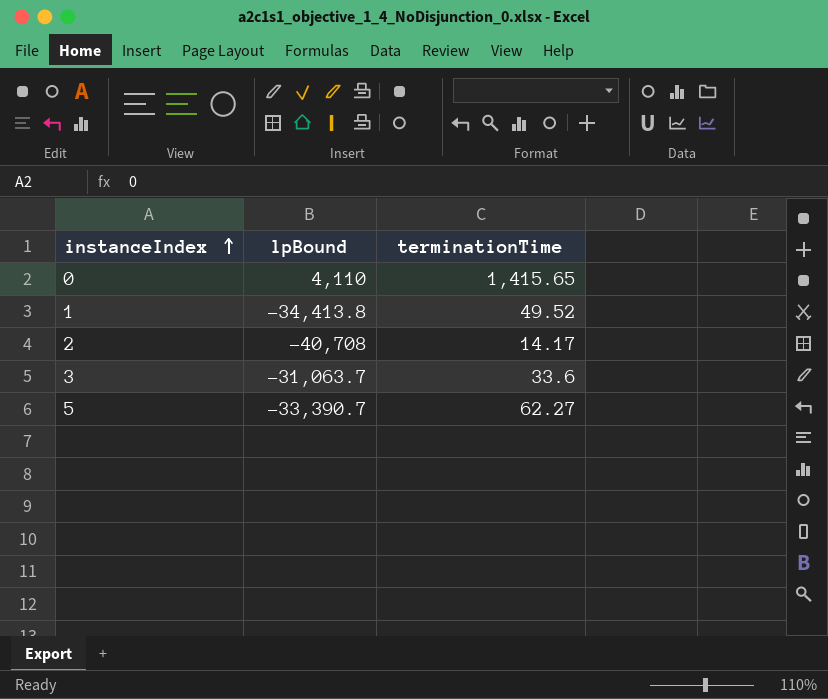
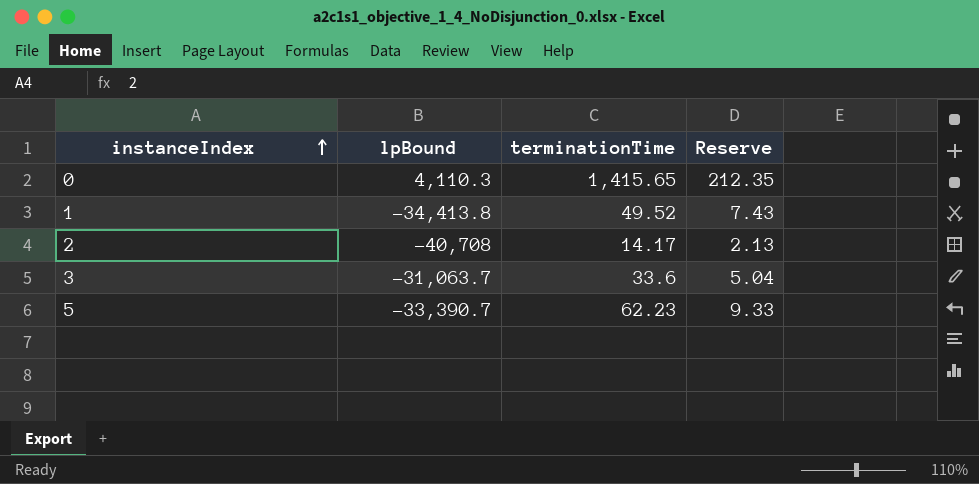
column Reserve | formula: none -> [terminationTime] * 0.15
0 | lpBound: 4,110 -> 4,110.3
5 | terminationTime: 62.27 -> 62.23

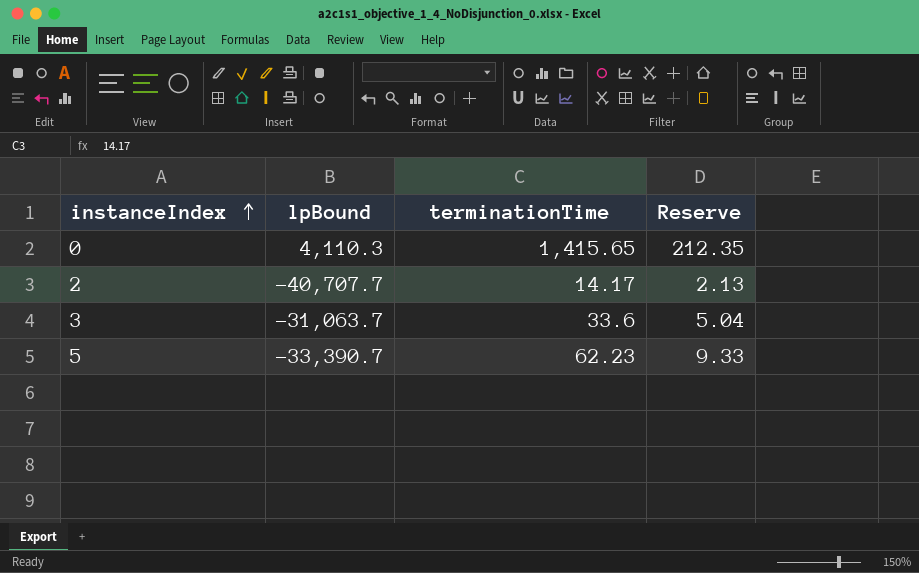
row 1: -34,413.8 | 49.52 | 7.43 -> none
2 | lpBound: -40,708 -> -40,707.7

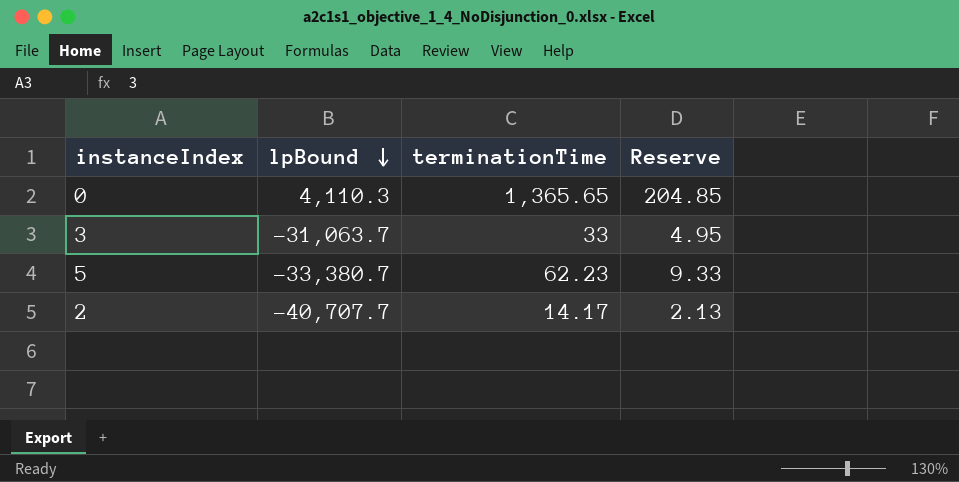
row order: instanceIndex ascending -> lpBound descending
0 | terminationTime: 1,415.65 -> 1,365.65
0 | Reserve: 212.35 -> 204.85
3 | terminationTime: 33.6 -> 33
3 | Reserve: 5.04 -> 4.95
5 | lpBound: -33,390.7 -> -33,380.7

